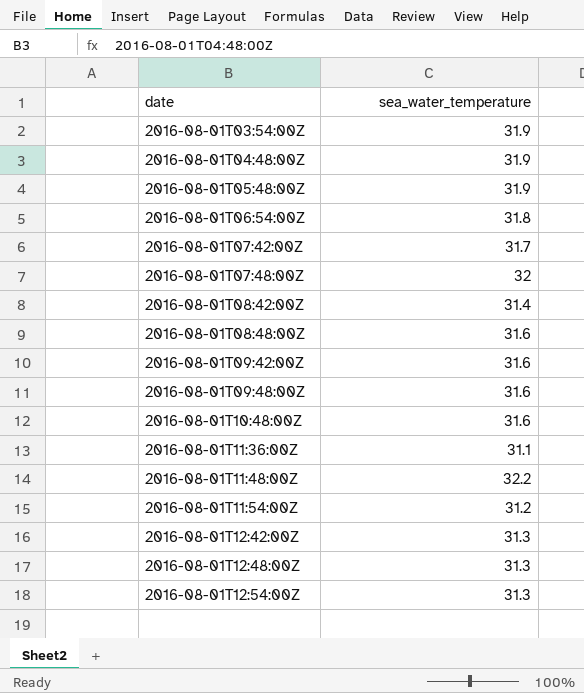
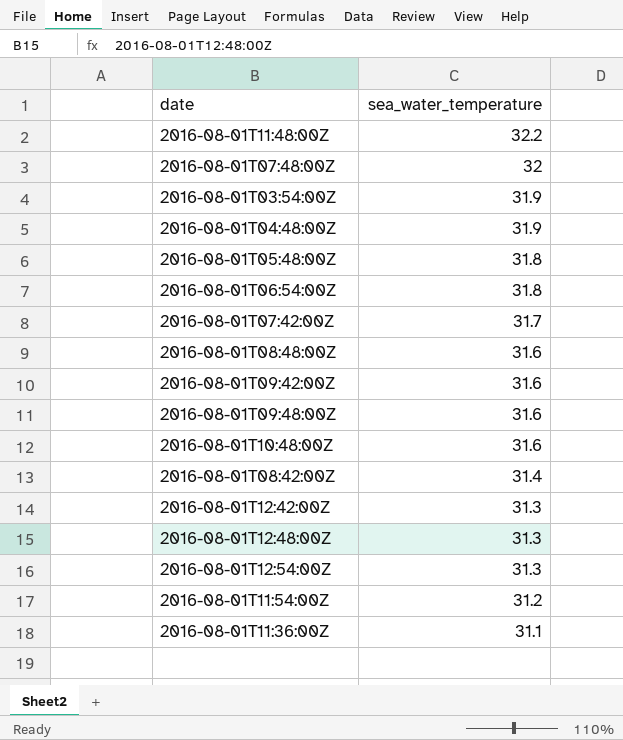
row order: date ascending -> sea_water_temperature descending
2016-08-01T05:48:00Z | sea_water_temperature: 31.9 -> 31.8

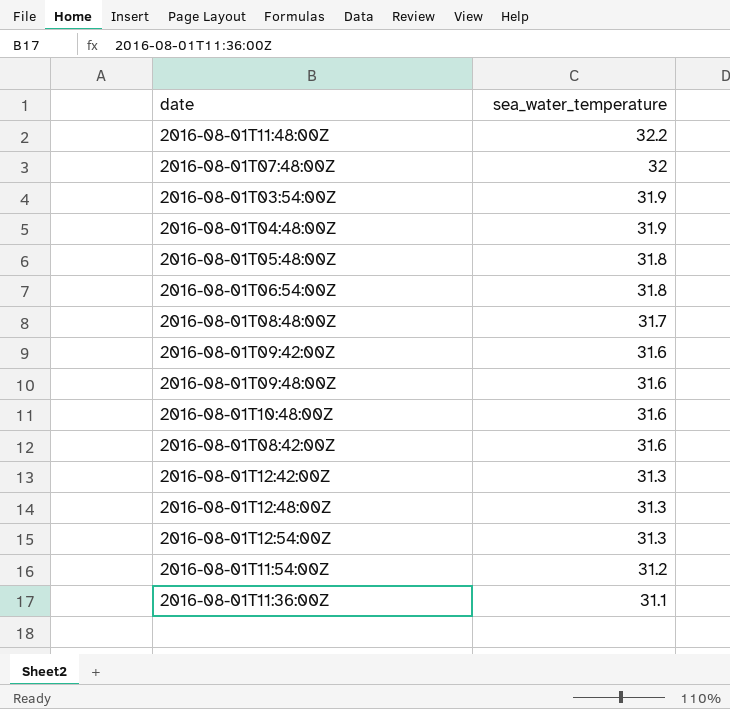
row 2016-08-01T07:42:00Z: 31.7 -> none
2016-08-01T08:48:00Z | sea_water_temperature: 31.6 -> 31.7
2016-08-01T08:42:00Z | sea_water_temperature: 31.4 -> 31.6

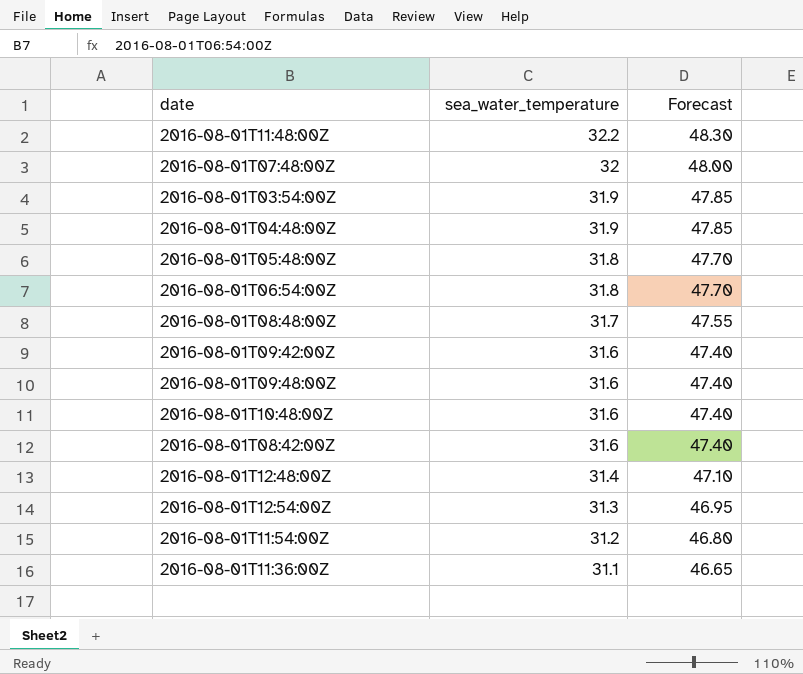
column Forecast | formula: none -> [sea_water_temperature] * 1.5
row 2016-08-01T12:42:00Z: 31.3 -> none
2016-08-01T12:48:00Z | sea_water_temperature: 31.3 -> 31.4

